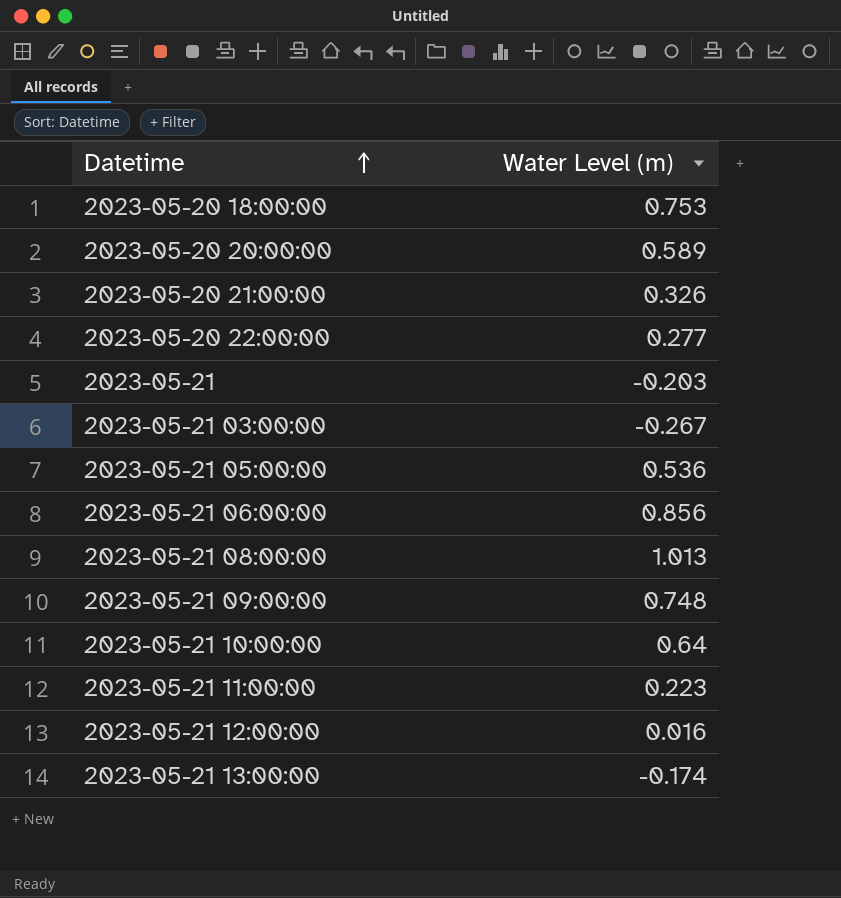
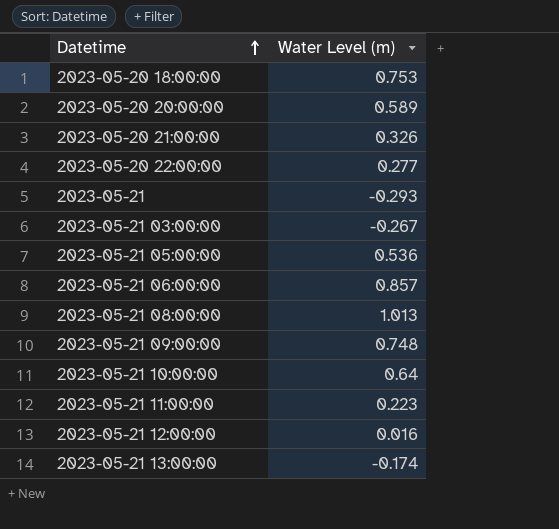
2023-05-21 | Water Level (m): -0.203 -> -0.293
2023-05-21 06:00:00 | Water Level (m): 0.856 -> 0.857

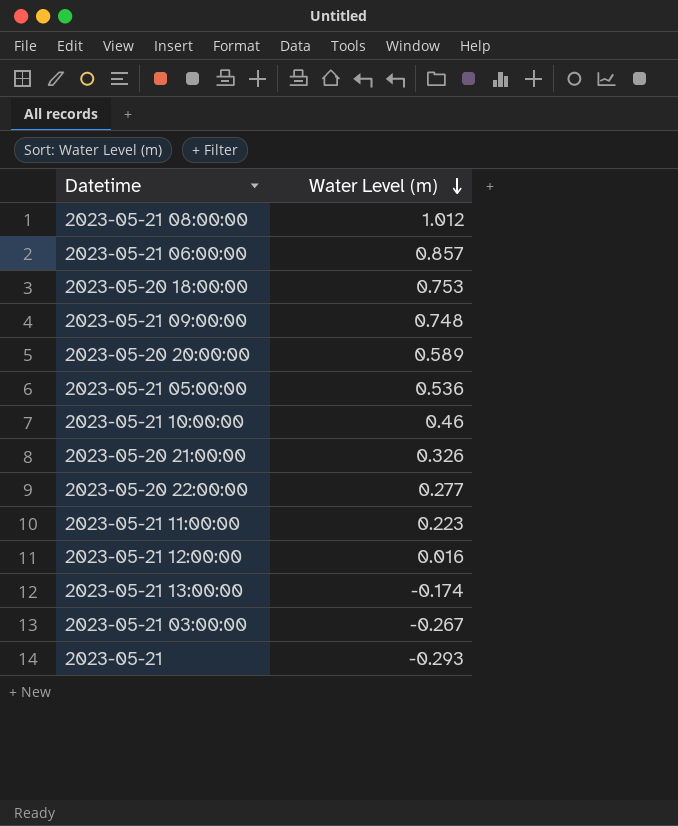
row order: Datetime ascending -> Water Level (m) descending
2023-05-21 08:00:00 | Water Level (m): 1.013 -> 1.012
2023-05-21 10:00:00 | Water Level (m): 0.64 -> 0.46

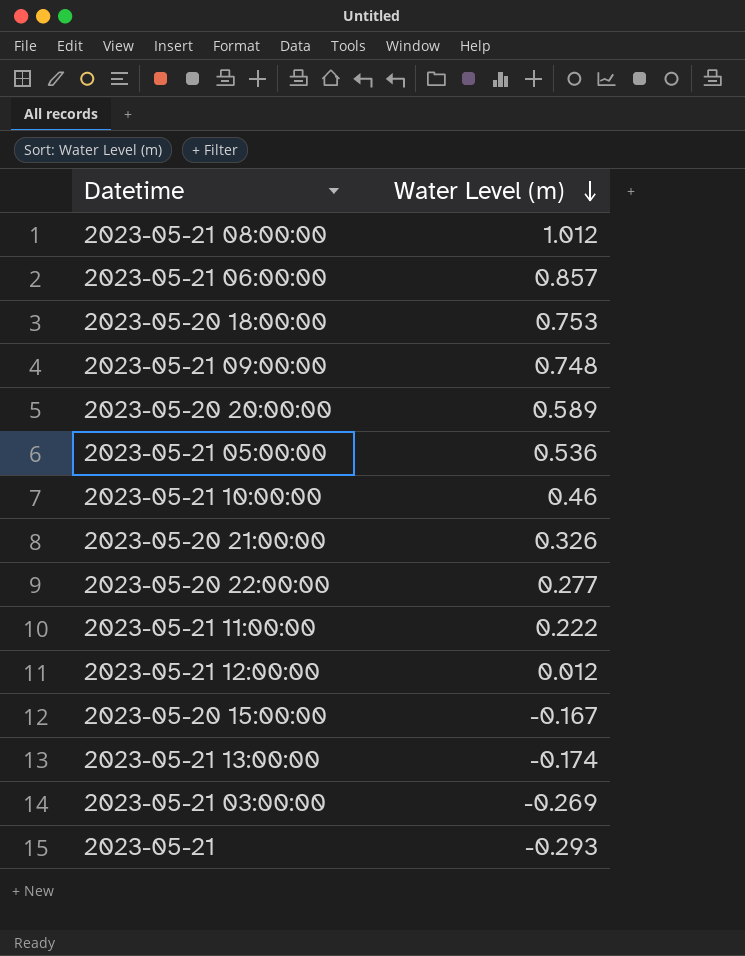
2023-05-21 11:00:00 | Water Level (m): 0.223 -> 0.222
2023-05-21 12:00:00 | Water Level (m): 0.016 -> 0.012
row 2023-05-20 15:00:00: none -> -0.167
2023-05-21 03:00:00 | Water Level (m): -0.267 -> -0.269

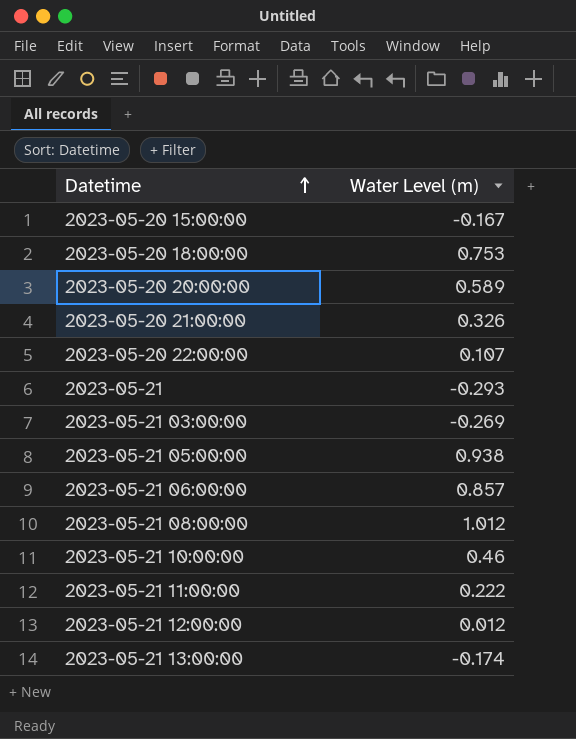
row order: Water Level (m) descending -> Datetime ascending
row 2023-05-21 09:00:00: 0.748 -> none
2023-05-20 22:00:00 | Water Level (m): 0.277 -> 0.107
2023-05-21 05:00:00 | Water Level (m): 0.536 -> 0.938

